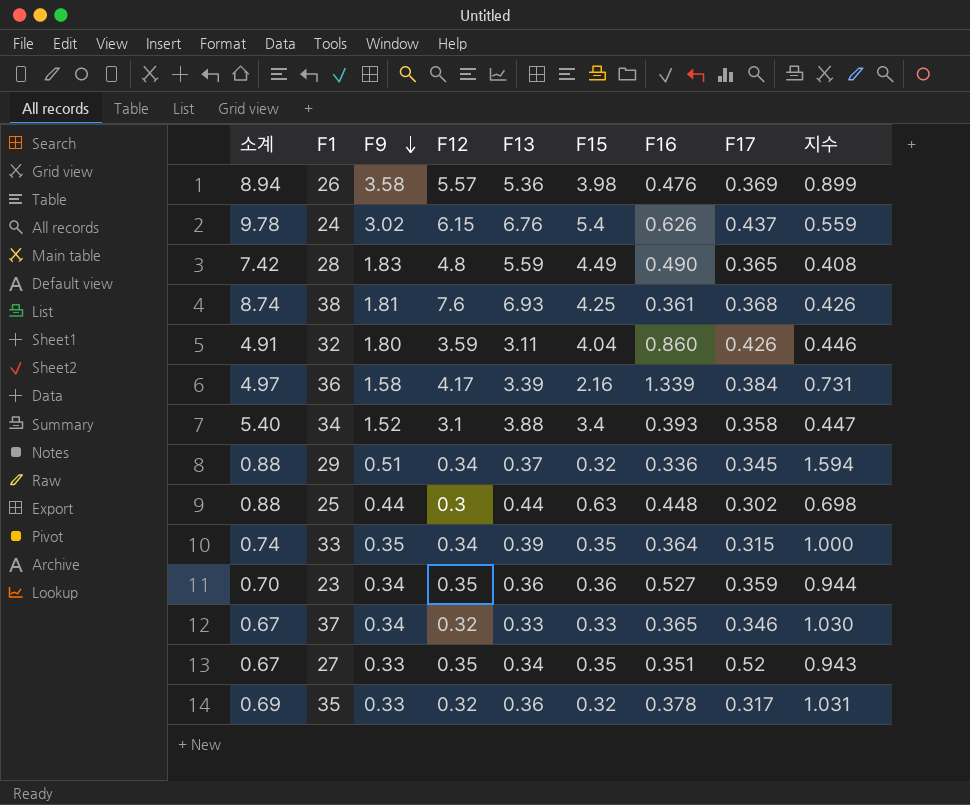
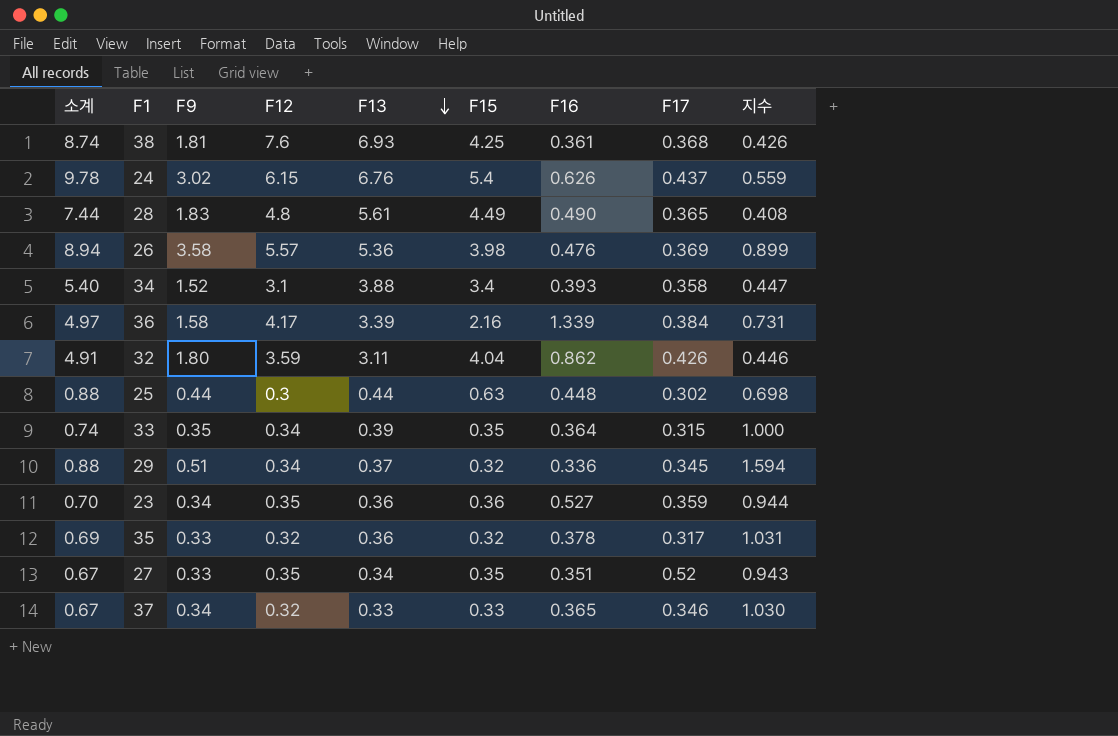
row order: F9 descending -> F13 descending
28 | 소계: 7.42 -> 7.44
28 | F13: 5.59 -> 5.61
32 | F16: 0.860 -> 0.862

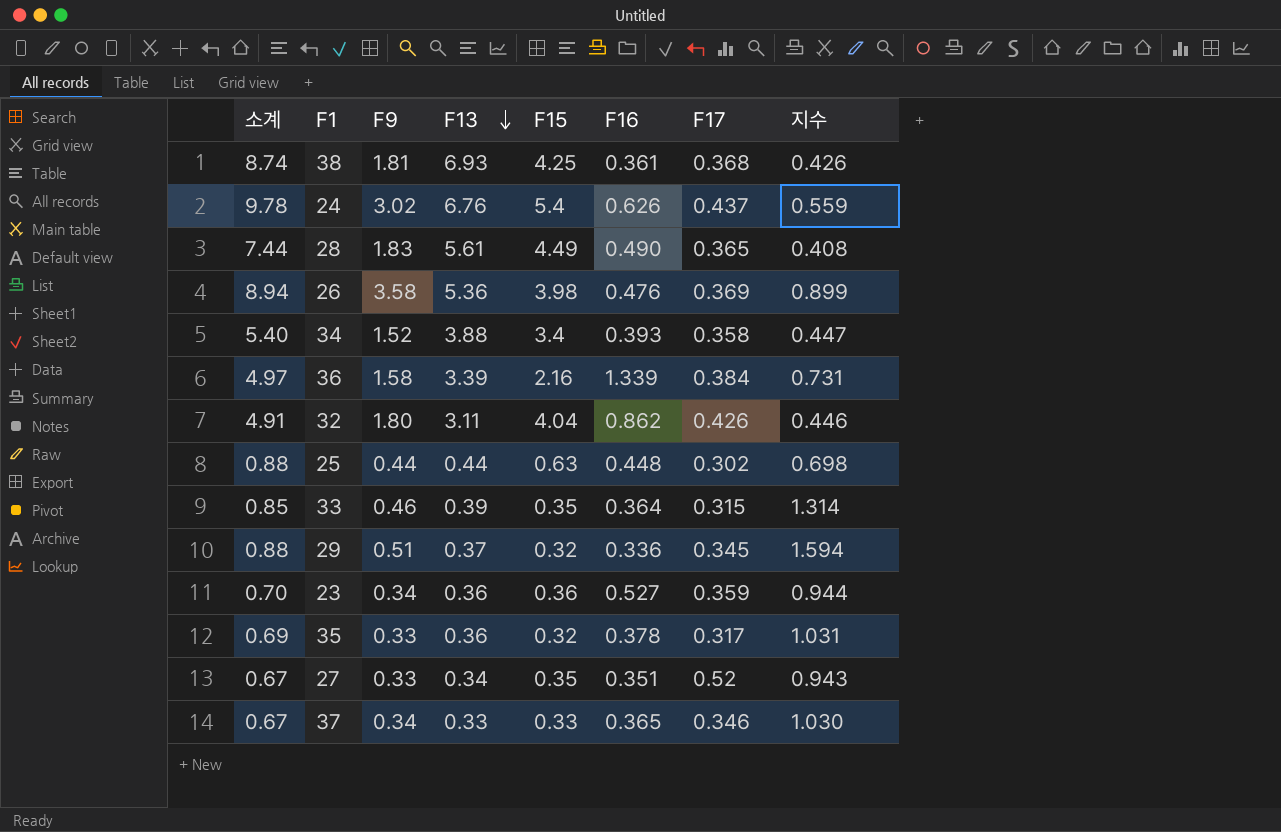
column F12 | position: 4 -> none
33 | 소계: 0.74 -> 0.85
33 | F9: 0.35 -> 0.46
33 | 지수: 1.000 -> 1.314

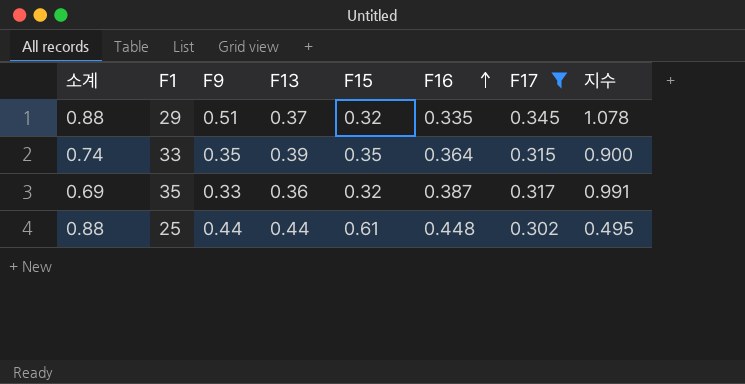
filter: none -> F17 <= 0.345
row order: F13 descending -> F16 ascending
column 지수 | formula: [F9] / [F15] -> [F17] / [F15]
29 | F16: 0.336 -> 0.335
33 | 소계: 0.85 -> 0.74
33 | F9: 0.46 -> 0.35
35 | F16: 0.378 -> 0.387
25 | F15: 0.63 -> 0.61

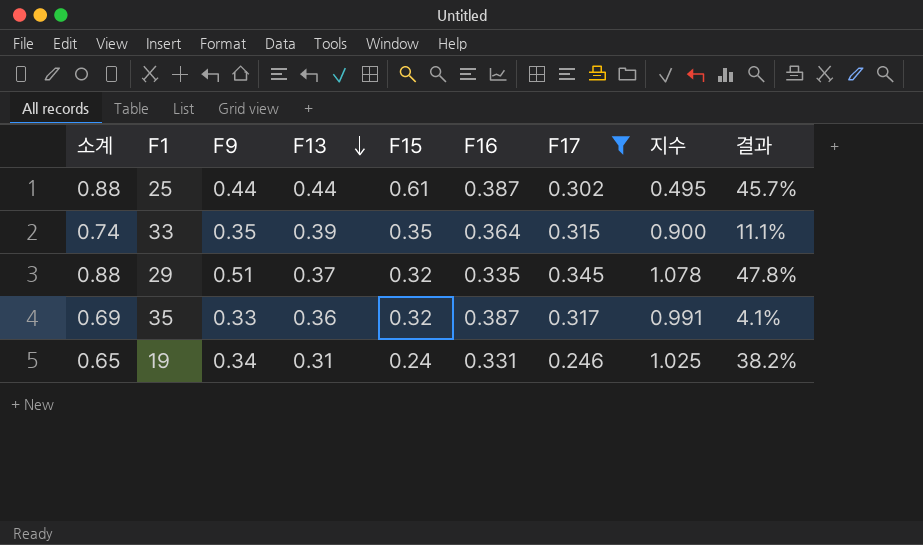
row order: F16 ascending -> F13 descending
column 결과 | formula: none -> ([F9] - [F17]) / [F17]
25 | F16: 0.448 -> 0.387
row 19: none -> 0.65 | 0.34 | 0.31 | 0.24 | 0.331 | 0.246 | 1.025 | 38.2%

